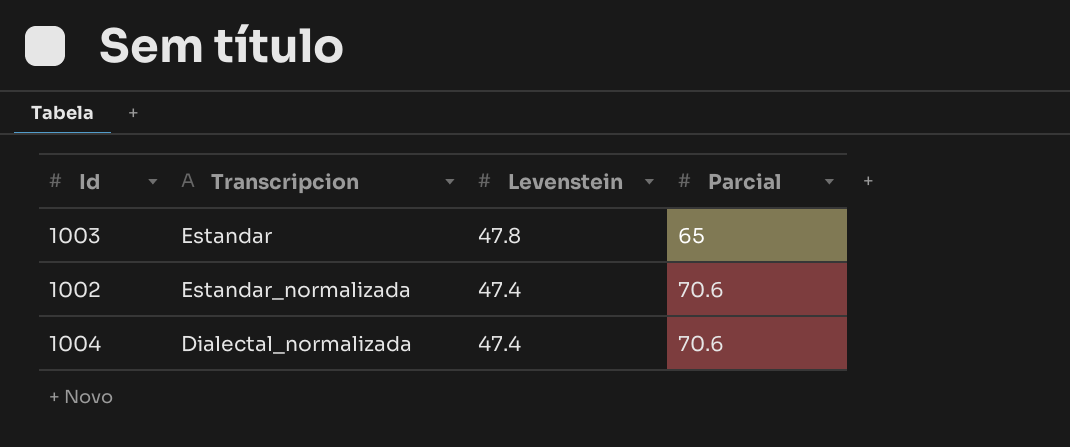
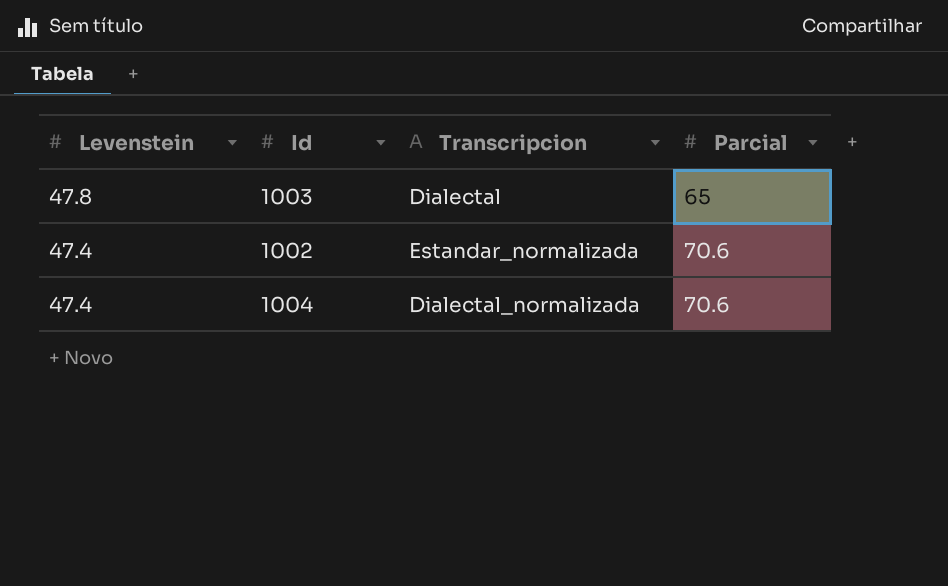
column Levenstein | position: 3 -> 1
1003 | Transcripcion: Estandar -> Dialectal

